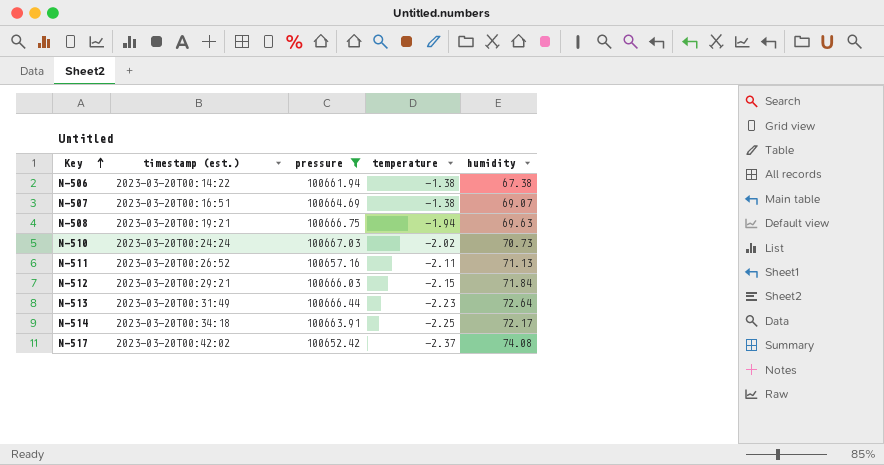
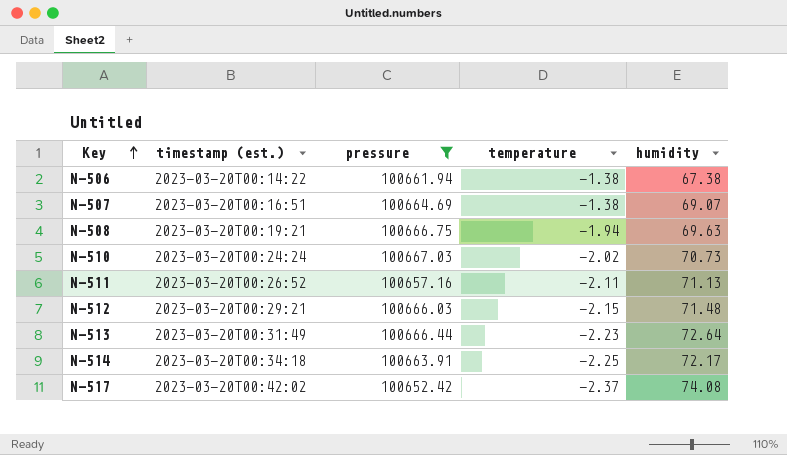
N-512 | humidity: 71.84 -> 71.48

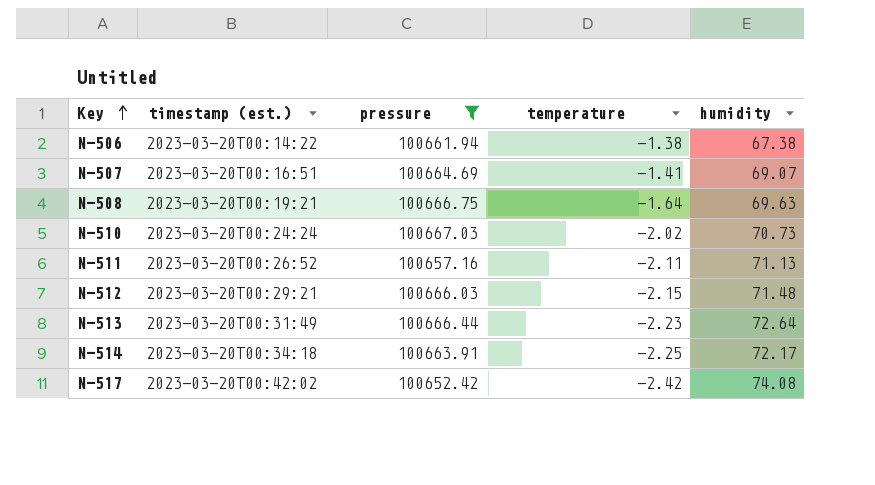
N-507 | temperature: -1.38 -> -1.41
N-508 | temperature: -1.94 -> -1.64
N-517 | temperature: -2.37 -> -2.42

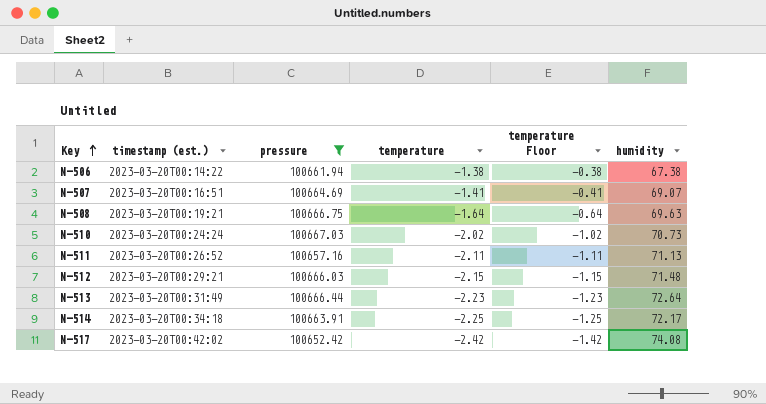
column temperature Floor | formula: none -> [temperature] + 1

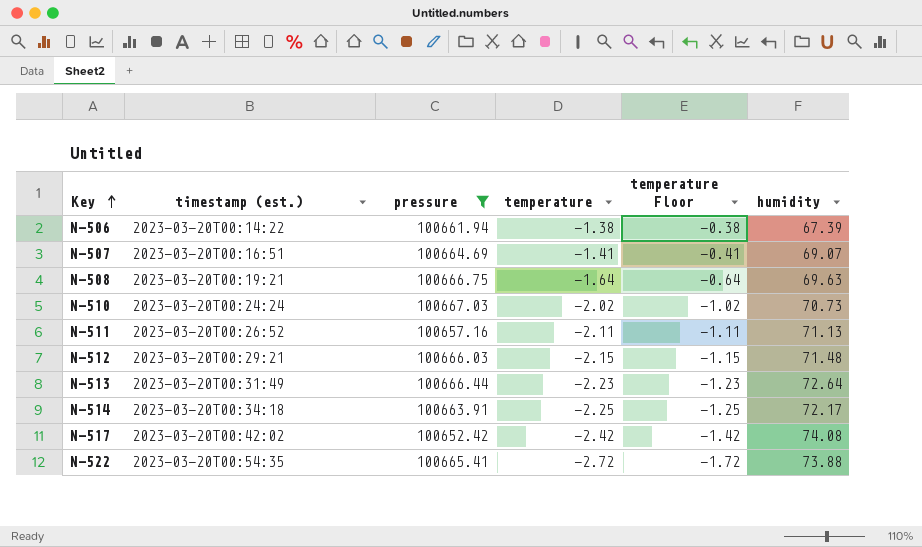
N-506 | humidity: 67.38 -> 67.39
row N-522: none -> 2023-03-20T00:54:35 | 100665.41 | -2.72 | -1.72 | 73.88

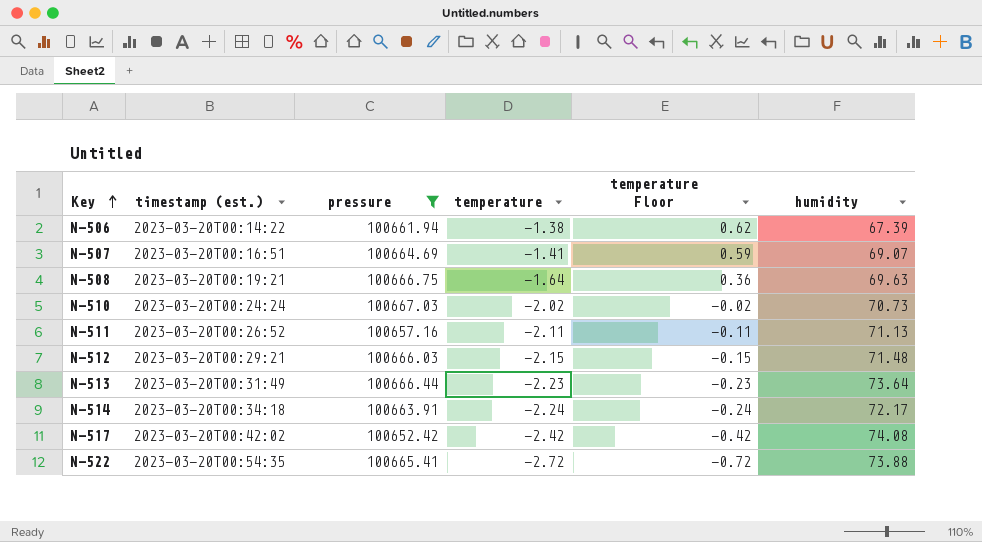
column temperature Floor | formula: [temperature] + 1 -> [temperature] + 2
N-513 | humidity: 72.64 -> 73.64
N-514 | temperature: -2.25 -> -2.24

